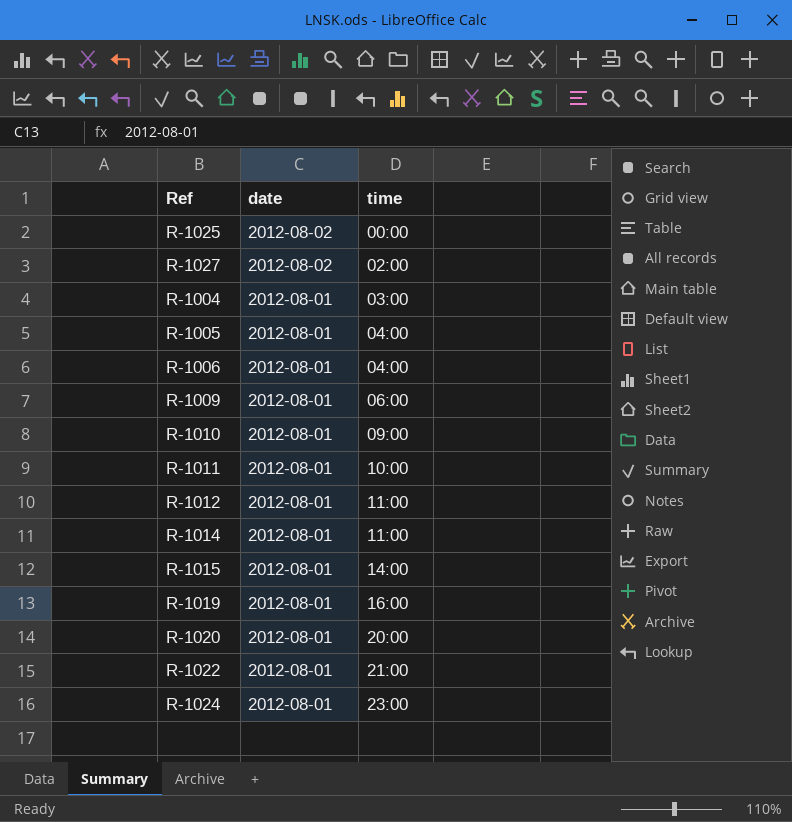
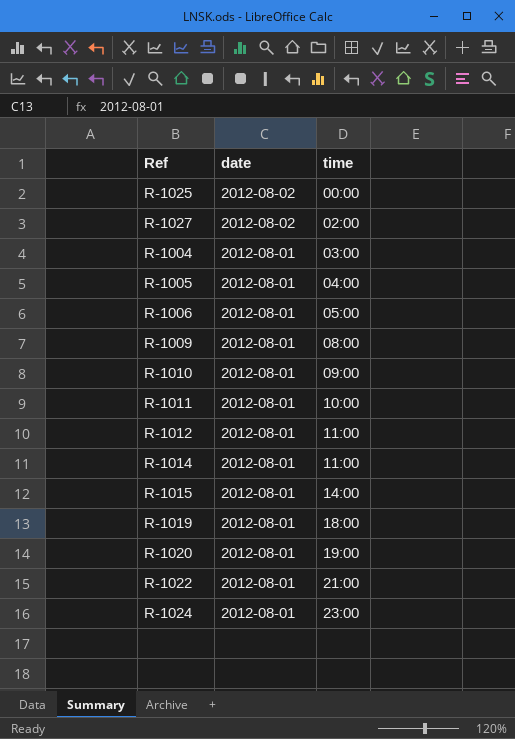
R-1006 | time: 04:00 -> 05:00
R-1009 | time: 06:00 -> 08:00
R-1019 | time: 16:00 -> 18:00
R-1020 | time: 20:00 -> 19:00

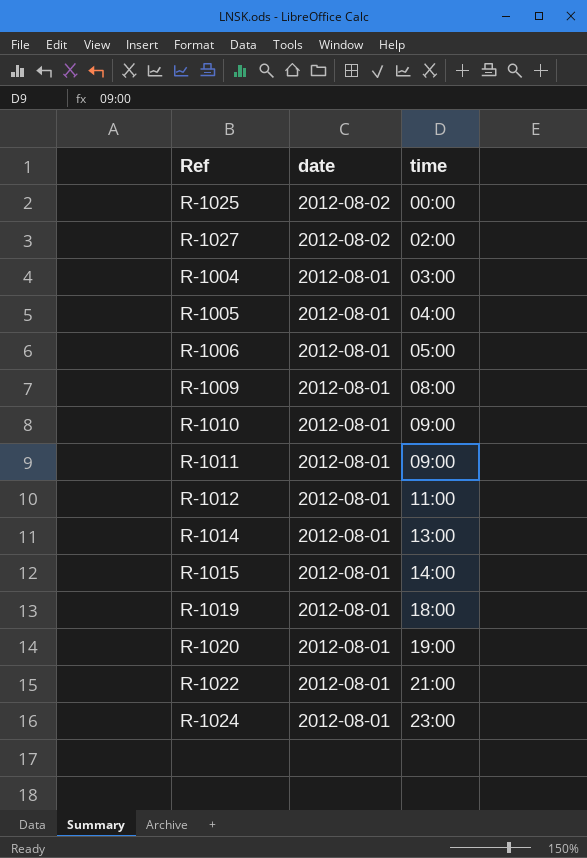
R-1011 | time: 10:00 -> 09:00
R-1014 | time: 11:00 -> 13:00

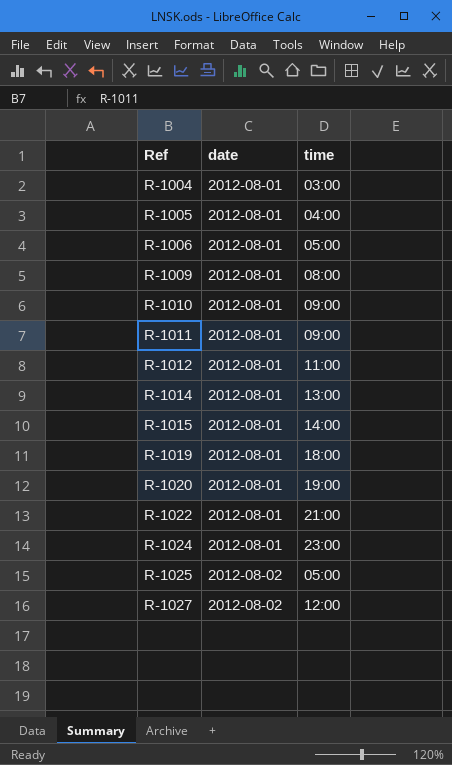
row order: date descending -> Ref ascending
R-1025 | time: 00:00 -> 05:00
R-1027 | time: 02:00 -> 12:00

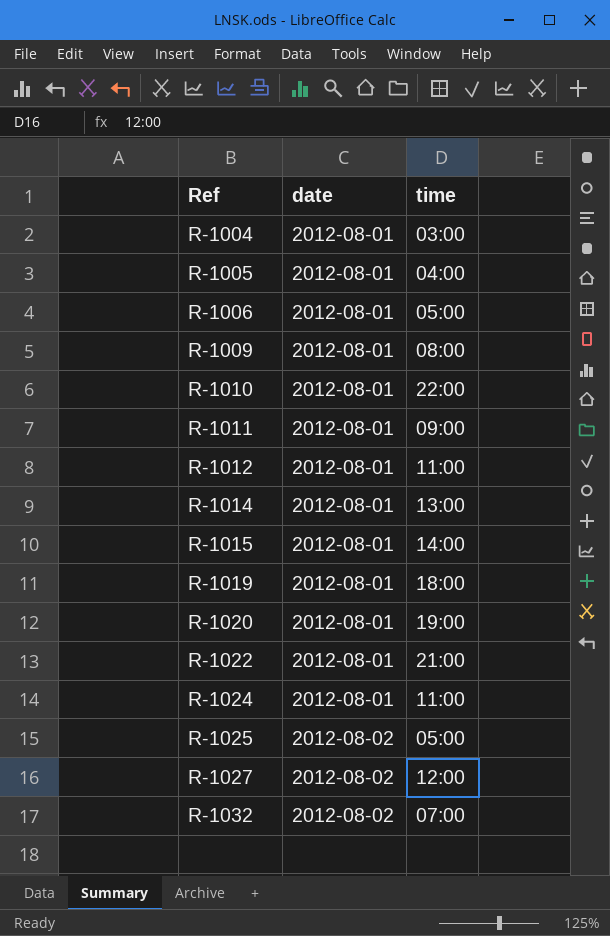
R-1010 | time: 09:00 -> 22:00
R-1024 | time: 23:00 -> 11:00
row R-1032: none -> 2012-08-02 | 07:00

